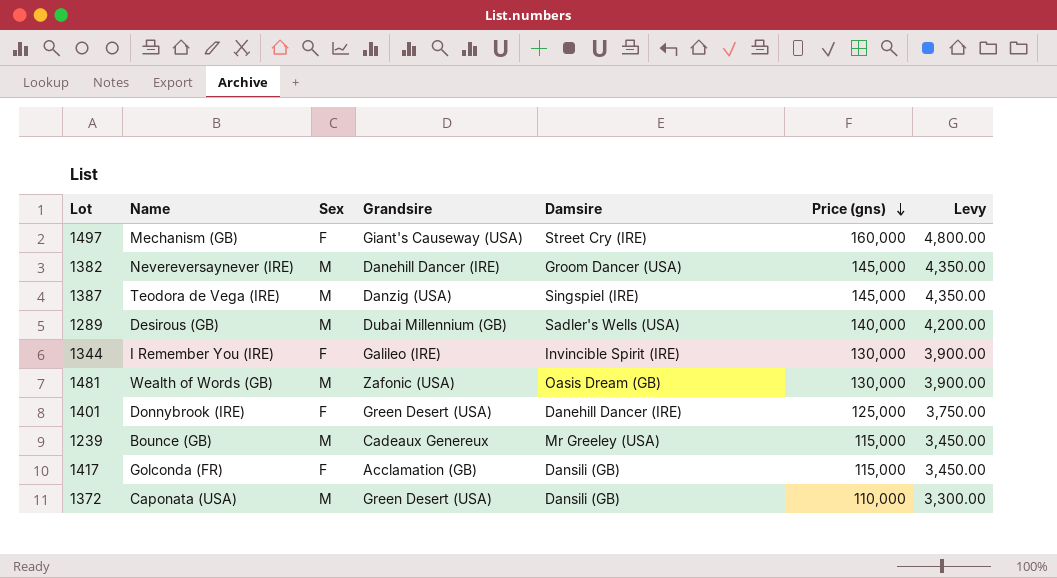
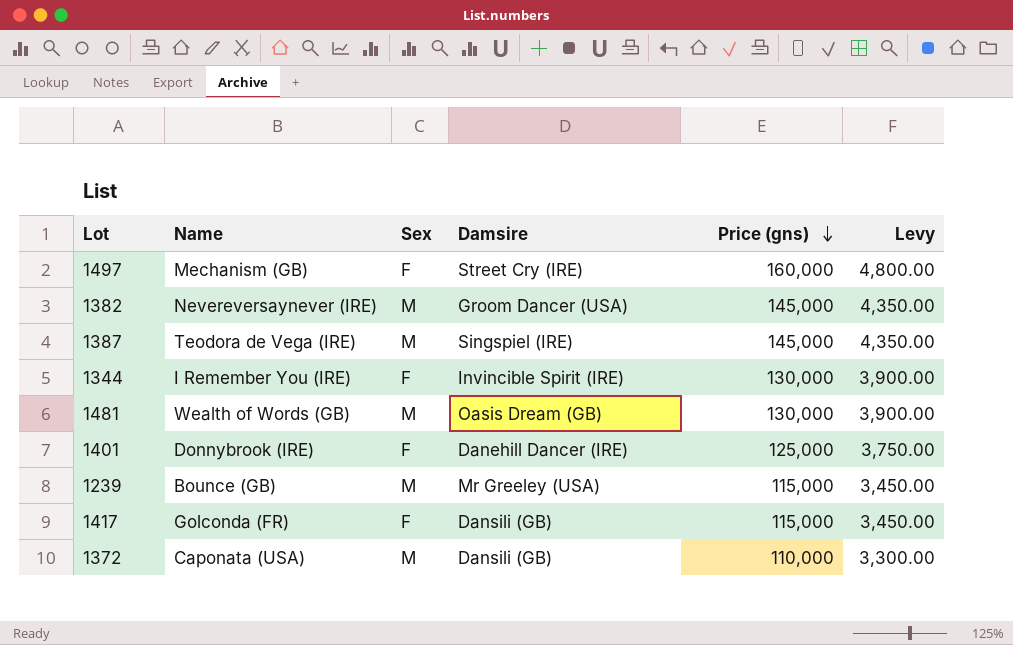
column Grandsire | position: 4 -> none
row 1289: Desirous (GB) | M | Dubai Millennium (GB) | Sadler's Wells (USA) | 140,000 | 4,200.00 -> none

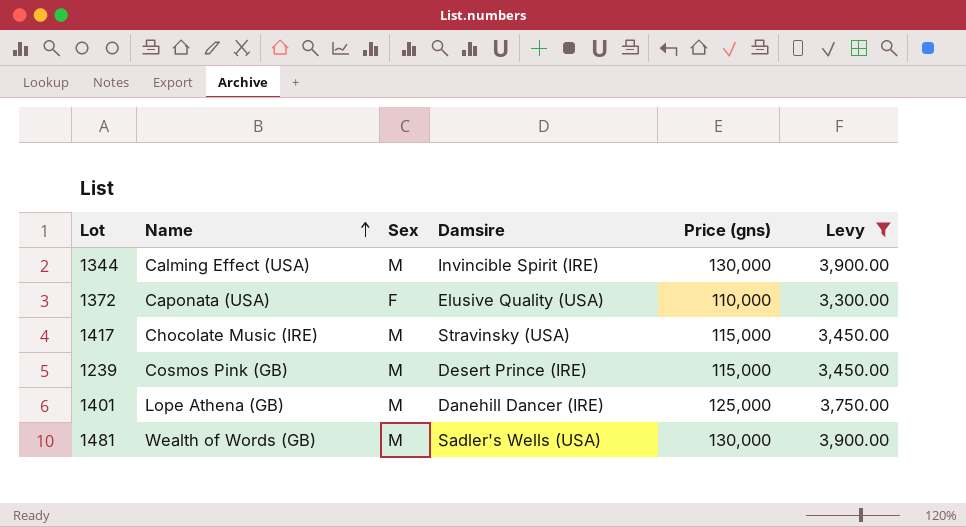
filter: none -> Levy <= 3,900.00
row order: Price (gns) descending -> Name ascending
1344 | Name: I Remember You (IRE) -> Calming Effect (USA)
1344 | Sex: F -> M
1372 | Sex: M -> F
1372 | Damsire: Dansili (GB) -> Elusive Quality (USA)
1417 | Name: Golconda (FR) -> Chocolate Music (IRE)
1417 | Sex: F -> M
1417 | Damsire: Dansili (GB) -> Stravinsky (USA)
1239 | Name: Bounce (GB) -> Cosmos Pink (GB)
1239 | Damsire: Mr Greeley (USA) -> Desert Prince (IRE)
1401 | Name: Donnybrook (IRE) -> Lope Athena (GB)
1401 | Sex: F -> M
1481 | Damsire: Oasis Dream (GB) -> Sadler's Wells (USA)

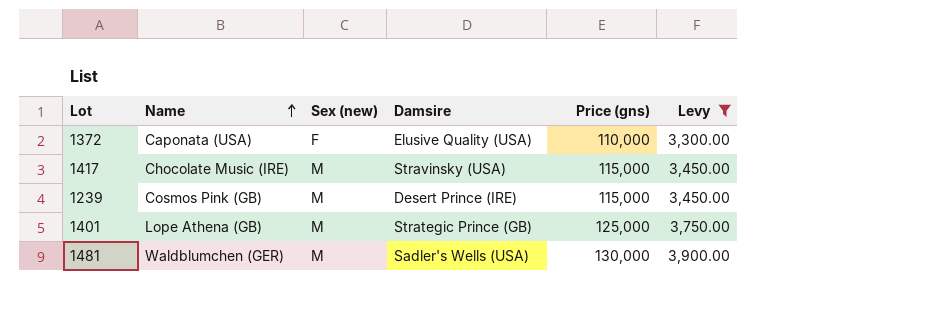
column name: Sex -> Sex (new)
row 1344: Calming Effect (USA) | M | Invincible Spirit (IRE) | 130,000 | 3,900.00 -> none
1401 | Damsire: Danehill Dancer (IRE) -> Strategic Prince (GB)
1481 | Name: Wealth of Words (GB) -> Waldblumchen (GER)

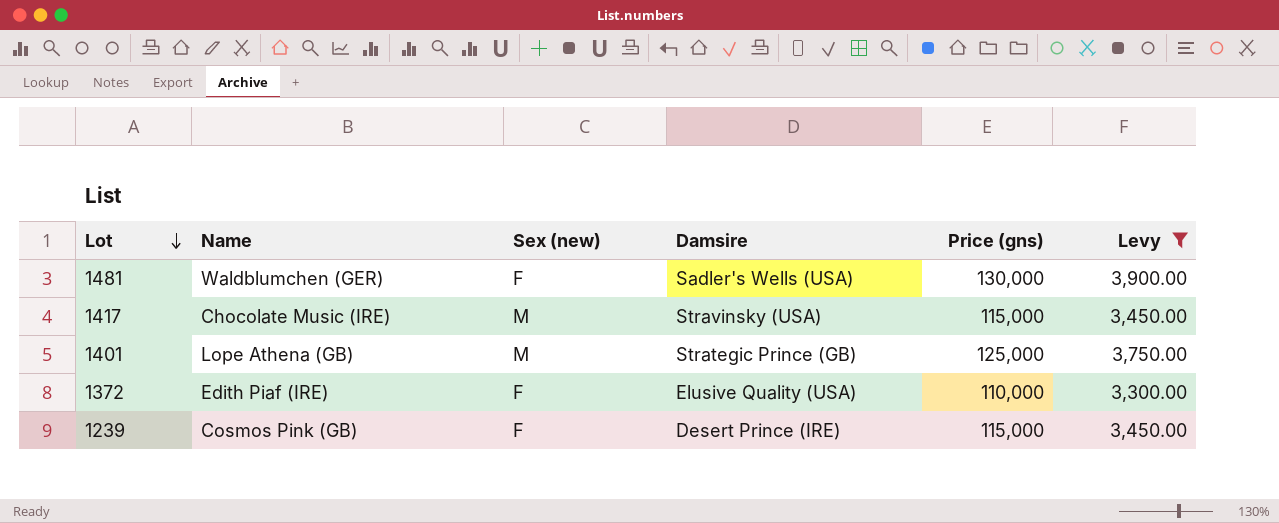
row order: Name ascending -> Lot descending
1481 | Sex (new): M -> F
1372 | Name: Caponata (USA) -> Edith Piaf (IRE)
1239 | Sex (new): M -> F

